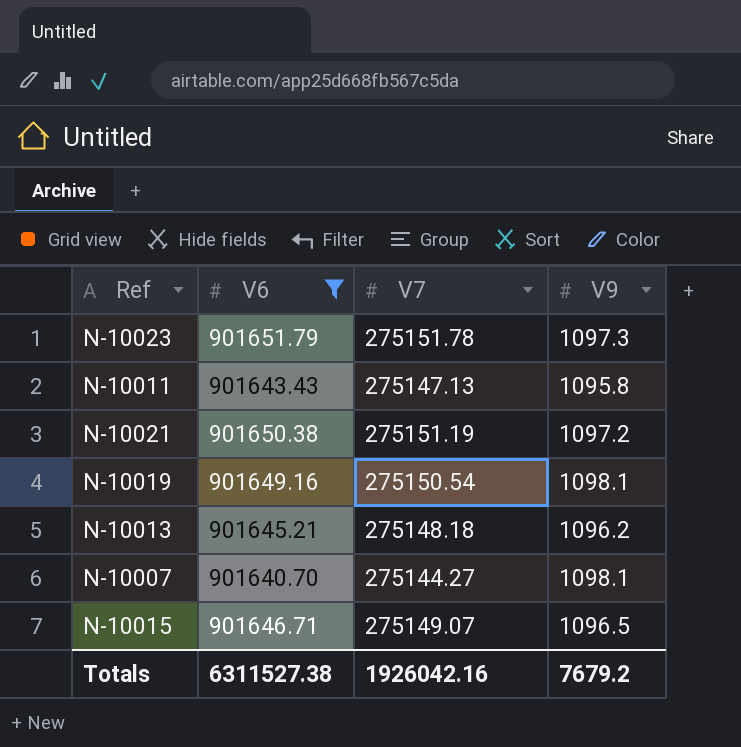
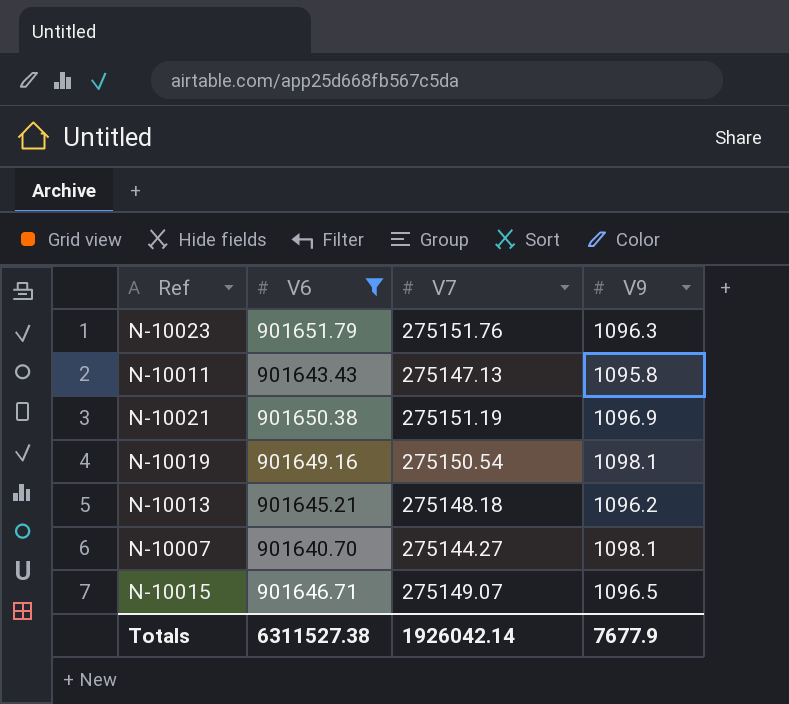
N-10023 | V7: 275151.78 -> 275151.76
N-10023 | V9: 1097.3 -> 1096.3
N-10021 | V9: 1097.2 -> 1096.9
Totals | V7: 1926042.16 -> 1926042.14
Totals | V9: 7679.2 -> 7677.9

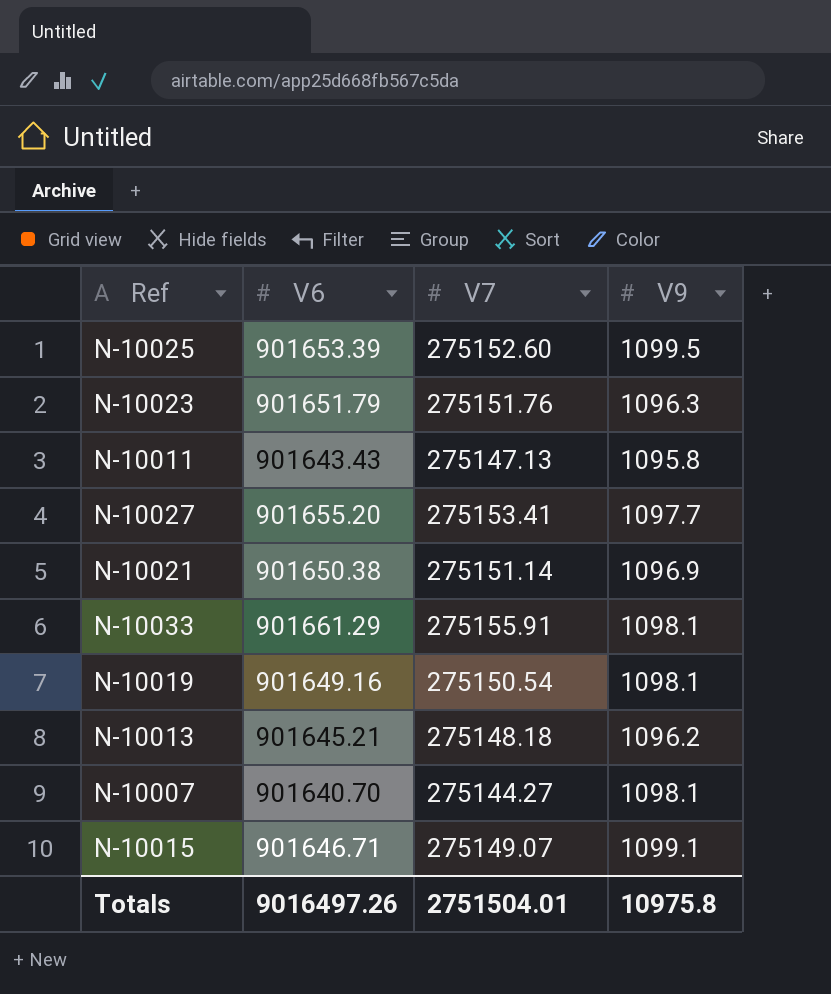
filter: V6 <= 901651.79 -> none
N-10021 | V7: 275151.19 -> 275151.14
N-10015 | V9: 1096.5 -> 1099.1
Totals | V6: 6311527.38 -> 9016497.26
Totals | V7: 1926042.14 -> 2751504.01
Totals | V9: 7677.9 -> 10975.8

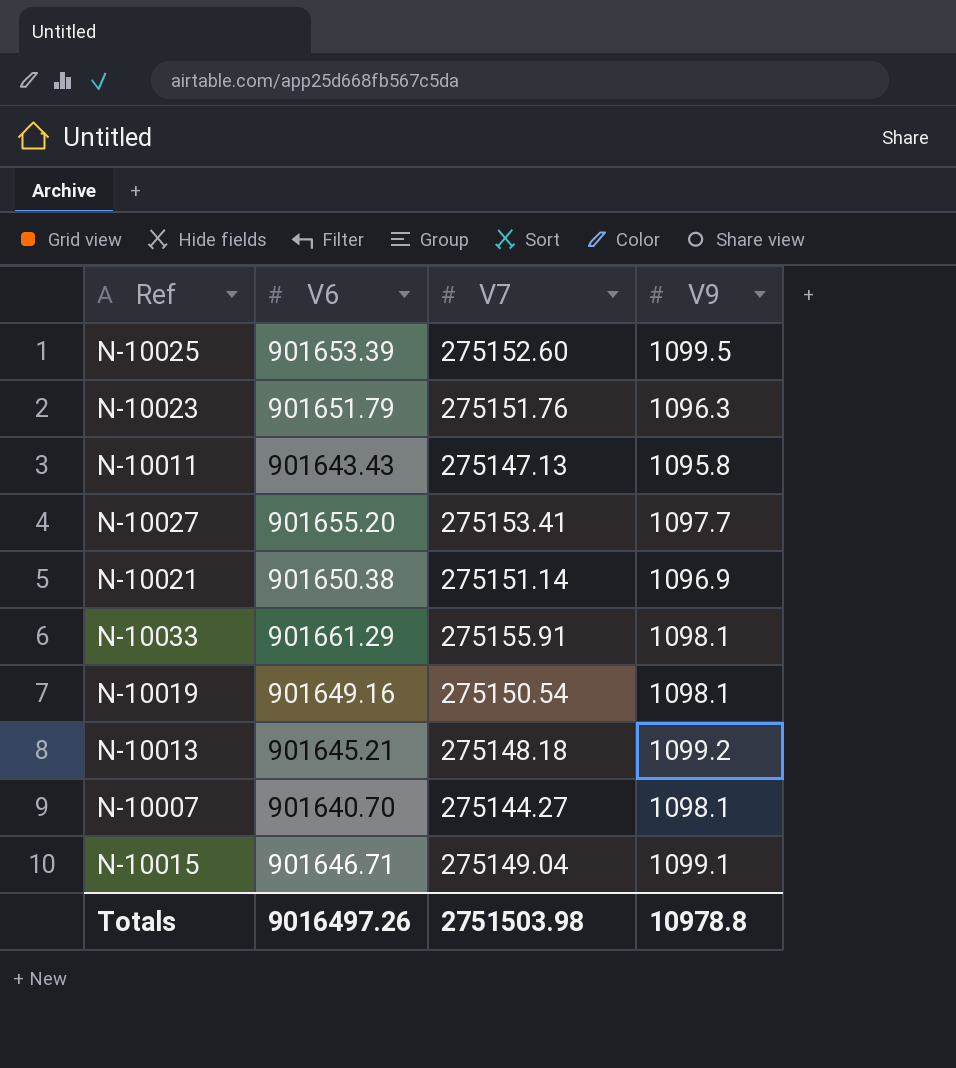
N-10013 | V9: 1096.2 -> 1099.2
N-10015 | V7: 275149.07 -> 275149.04
Totals | V7: 2751504.01 -> 2751503.98
Totals | V9: 10975.8 -> 10978.8

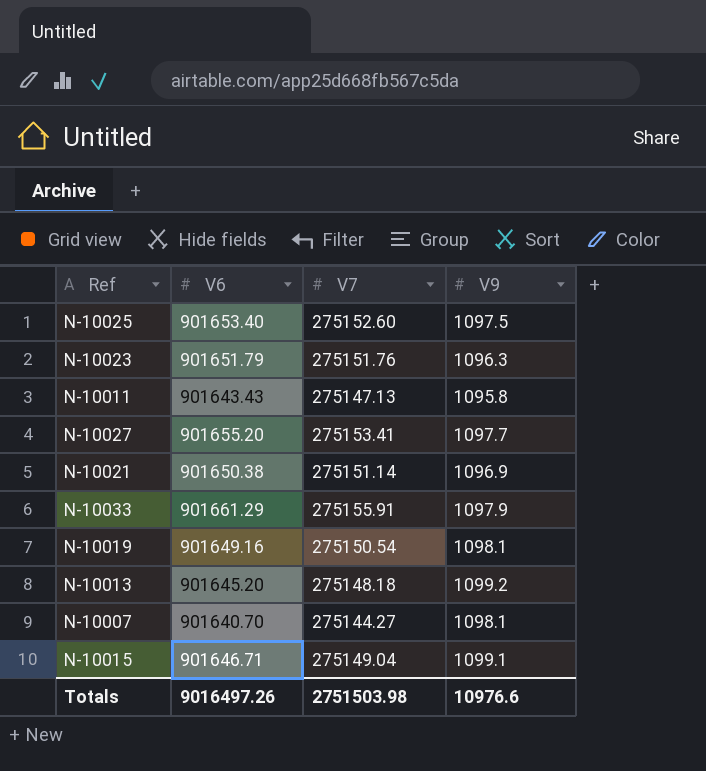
N-10025 | V6: 901653.39 -> 901653.40
N-10025 | V9: 1099.5 -> 1097.5
N-10033 | V9: 1098.1 -> 1097.9
N-10013 | V6: 901645.21 -> 901645.20
Totals | V9: 10978.8 -> 10976.6

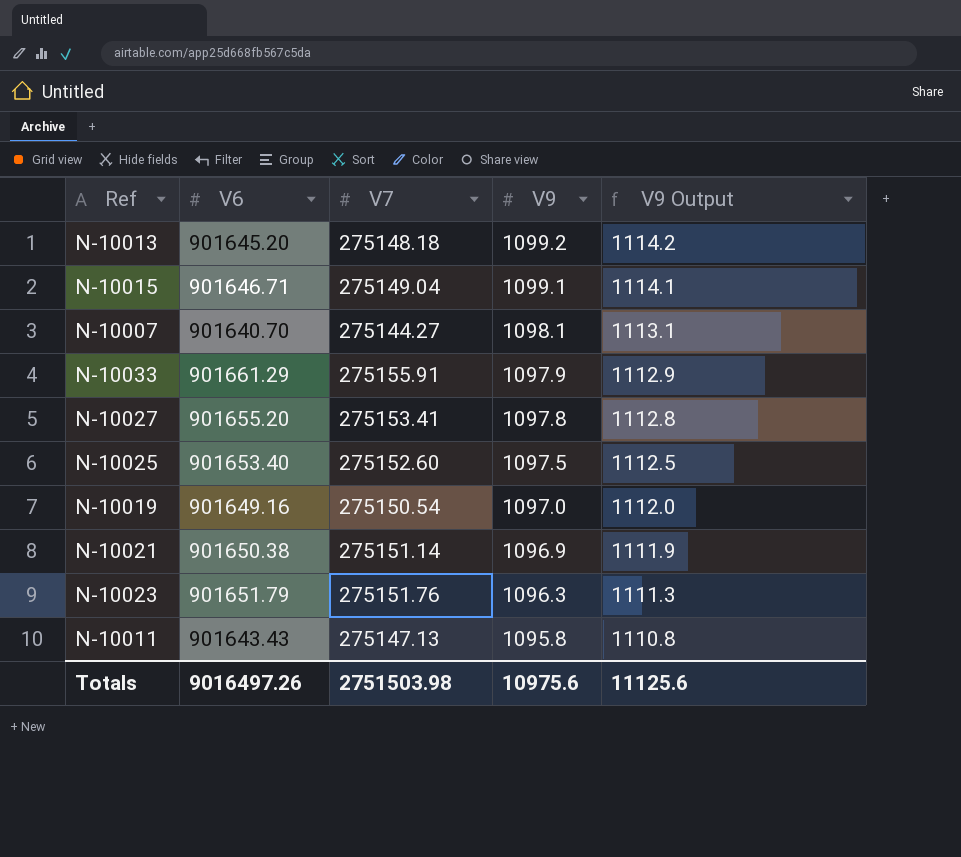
row order: none -> V9 descending
column V9 Output | formula: none -> [V9] + 15
N-10027 | V9: 1097.7 -> 1097.8
N-10019 | V9: 1098.1 -> 1097.0
Totals | V9: 10976.6 -> 10975.6

